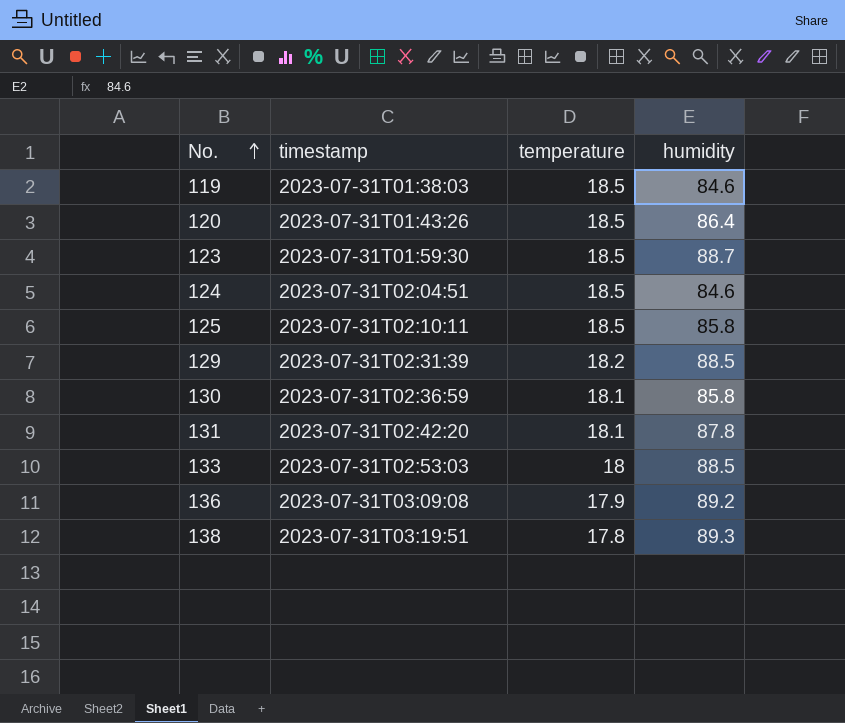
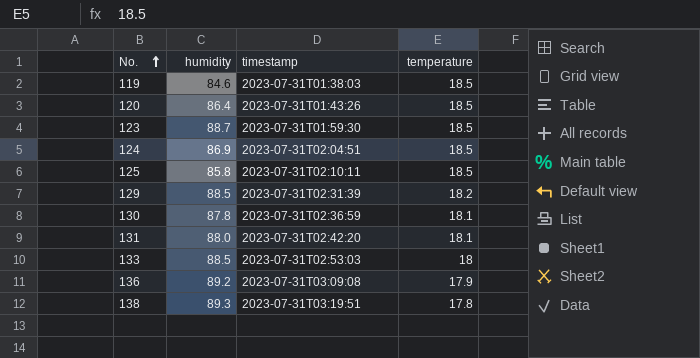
column humidity | position: 4 -> 2
124 | humidity: 84.6 -> 86.9
130 | humidity: 85.8 -> 87.8
131 | humidity: 87.8 -> 88.0

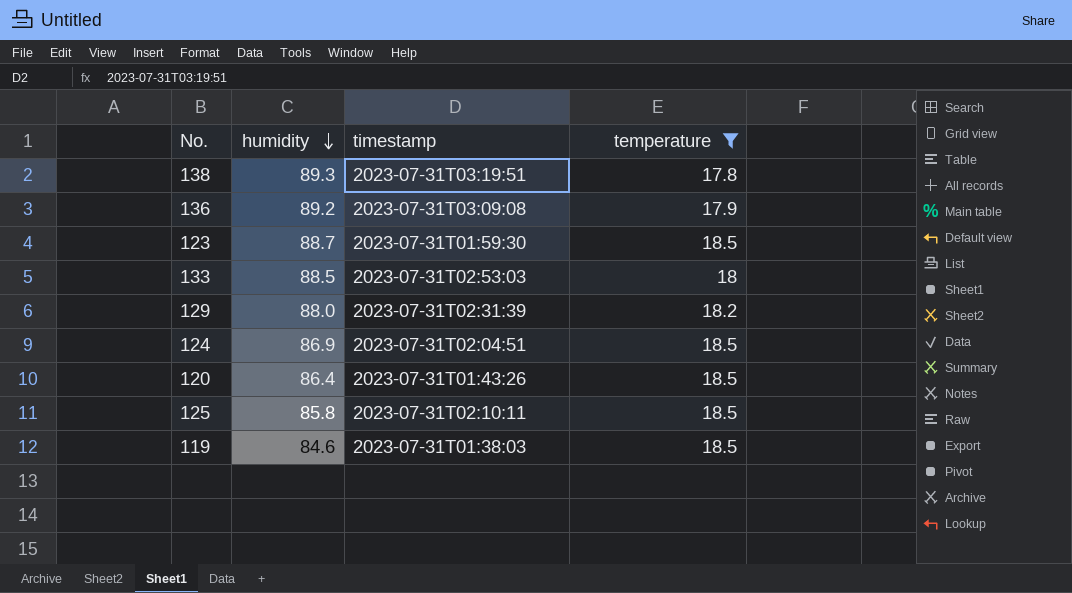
filter: none -> temperature != 18.1
row order: No. ascending -> humidity descending
129 | humidity: 88.5 -> 88.0

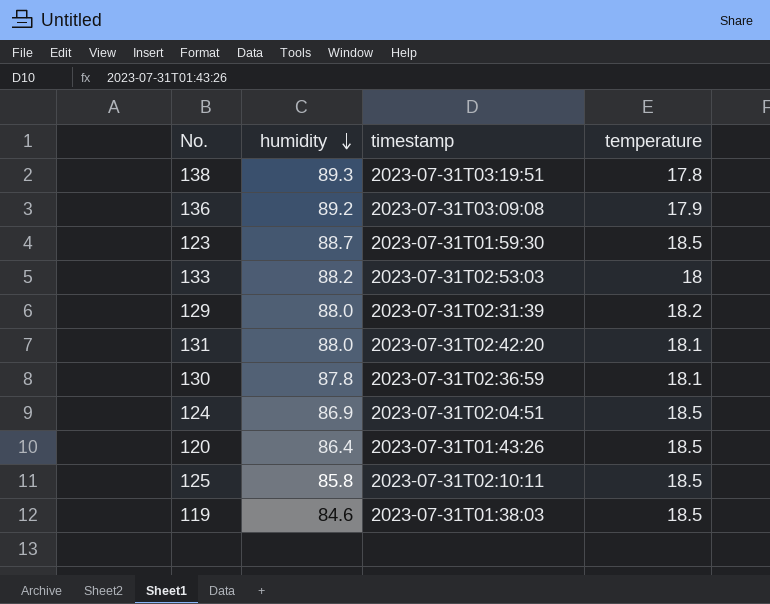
filter: temperature != 18.1 -> none
133 | humidity: 88.5 -> 88.2

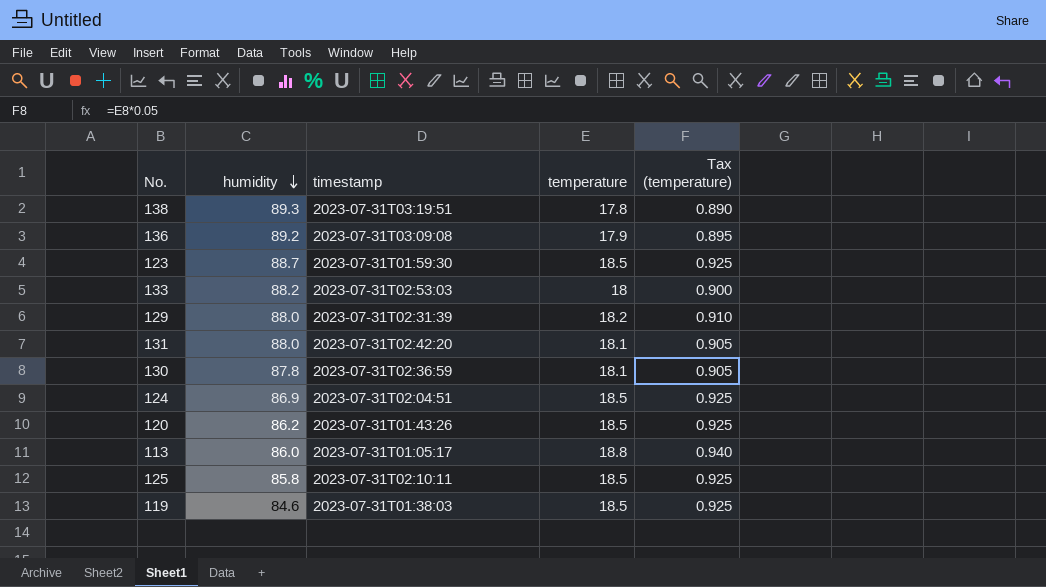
column Tax (temperature) | formula: none -> [temperature] * 0.05
120 | humidity: 86.4 -> 86.2
row 113: none -> 86.0 | 2023-07-31T01:05:17 | 18.8 | 0.940

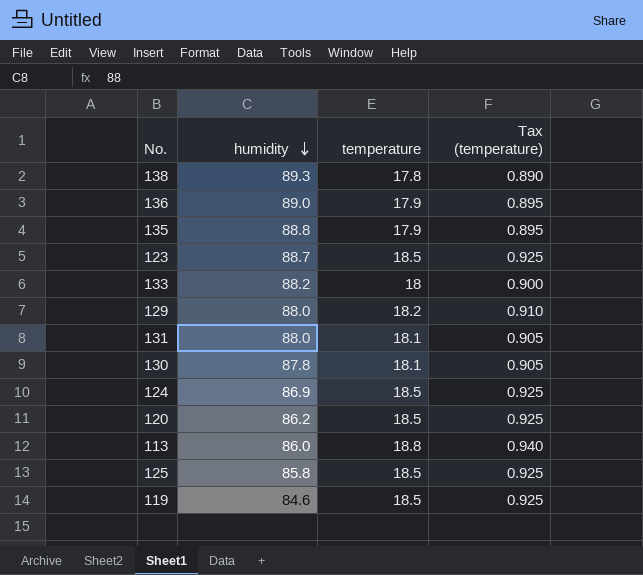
column timestamp | position: 3 -> none
136 | humidity: 89.2 -> 89.0
row 135: none -> 88.8 | 17.9 | 0.895

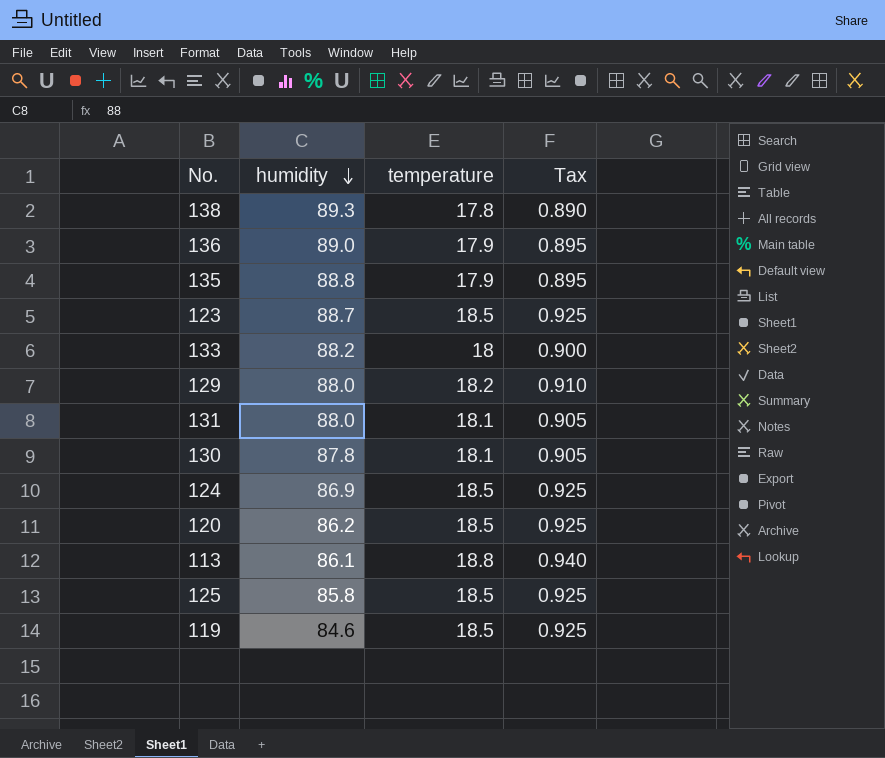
column name: Tax (temperature) -> Tax
113 | humidity: 86.0 -> 86.1

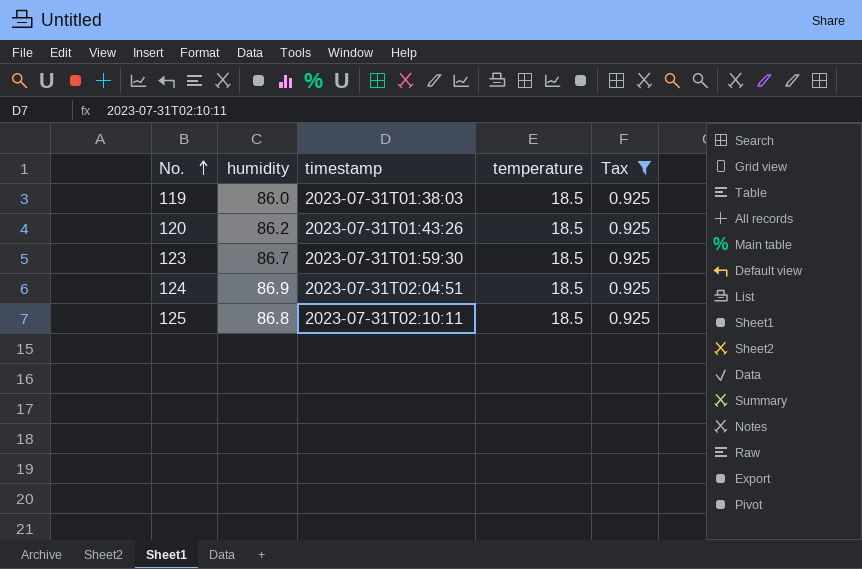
filter: none -> Tax = 0.925
row order: humidity descending -> No. ascending
column timestamp | position: none -> 3
119 | humidity: 84.6 -> 86.0
123 | humidity: 88.7 -> 86.7
125 | humidity: 85.8 -> 86.8

